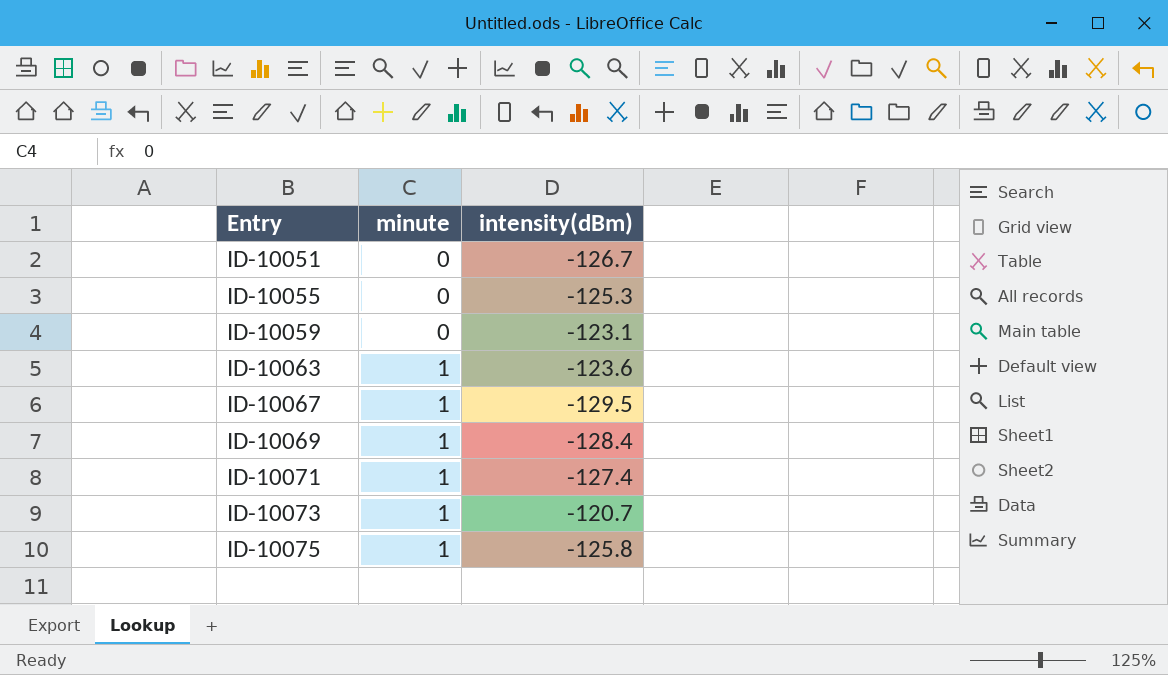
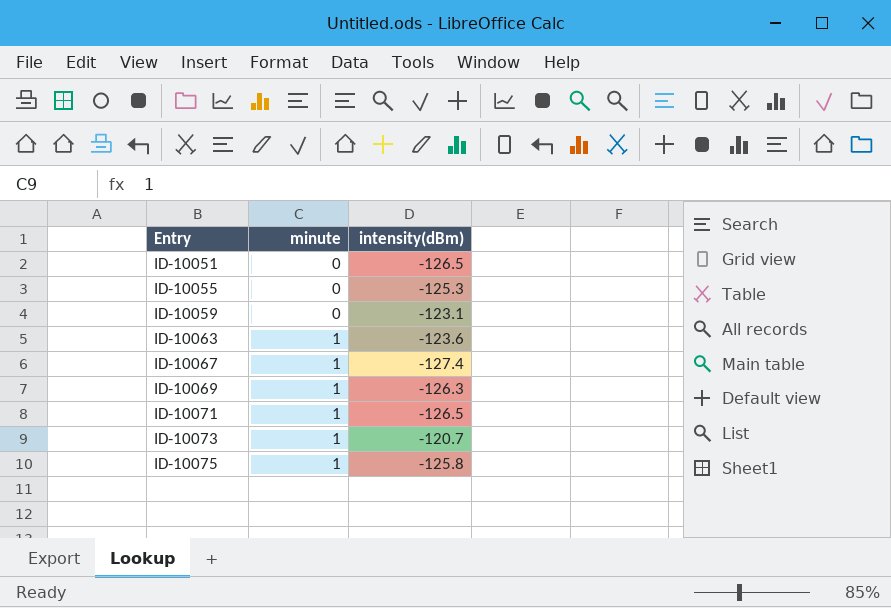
ID-10051 | intensity(dBm): -126.7 -> -126.5
ID-10067 | intensity(dBm): -129.5 -> -127.4
ID-10069 | intensity(dBm): -128.4 -> -126.3
ID-10071 | intensity(dBm): -127.4 -> -126.5

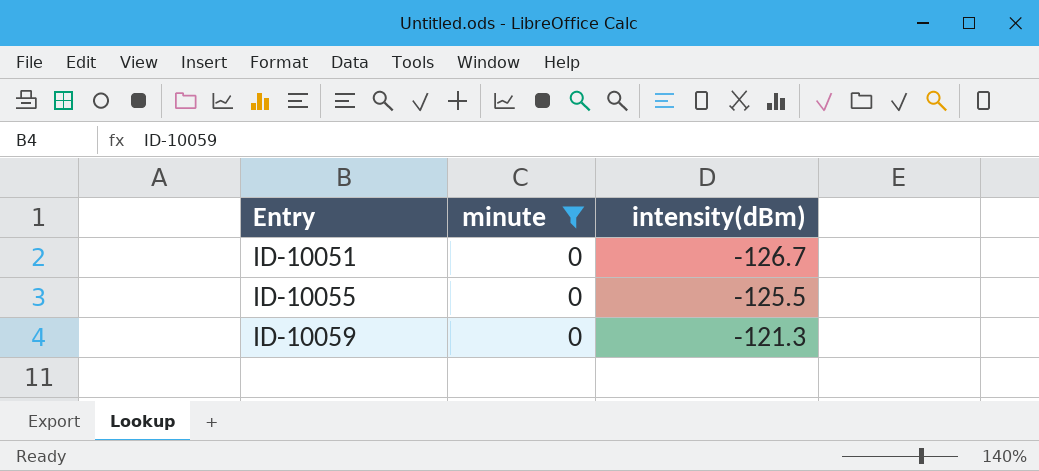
filter: none -> minute = 0
ID-10051 | intensity(dBm): -126.5 -> -126.7
ID-10055 | intensity(dBm): -125.3 -> -125.5
ID-10059 | intensity(dBm): -123.1 -> -121.3

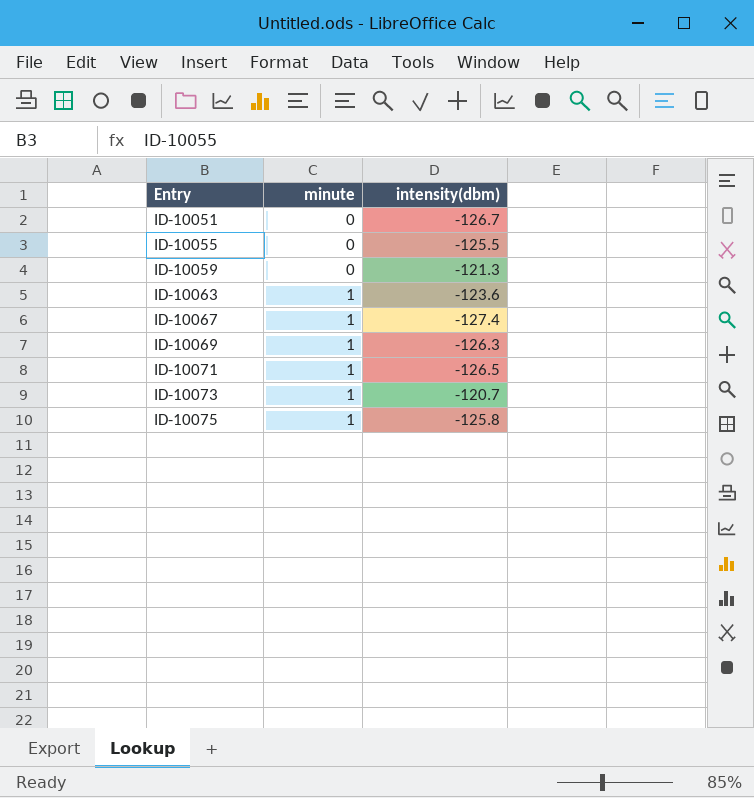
filter: minute = 0 -> none
column name: intensity(dBm) -> intensity(dbm)

